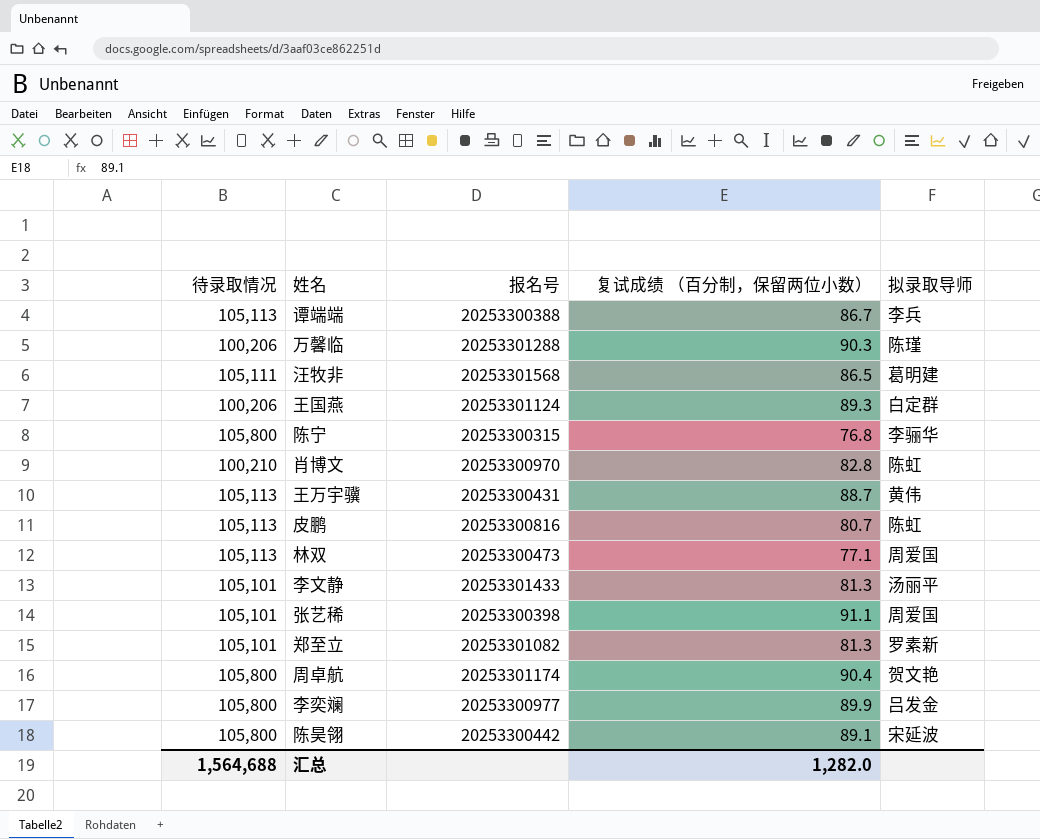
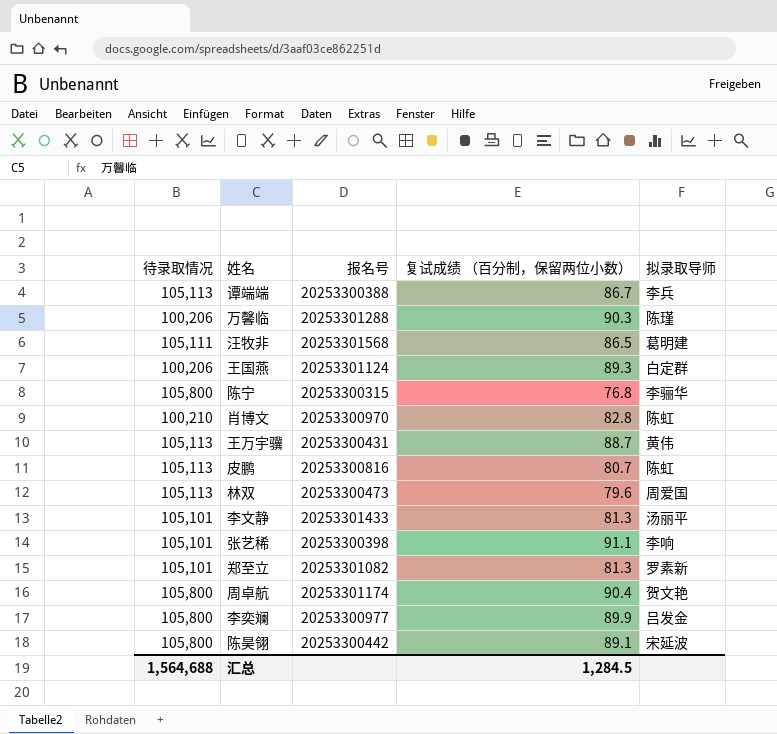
林双 | 复试成绩 （百分制，保留两位小数）: 77.1 -> 79.6
张艺稀 | 拟录取导师: 周爱国 -> 李响
汇总 | 复试成绩 （百分制，保留两位小数）: 1,282.0 -> 1,284.5

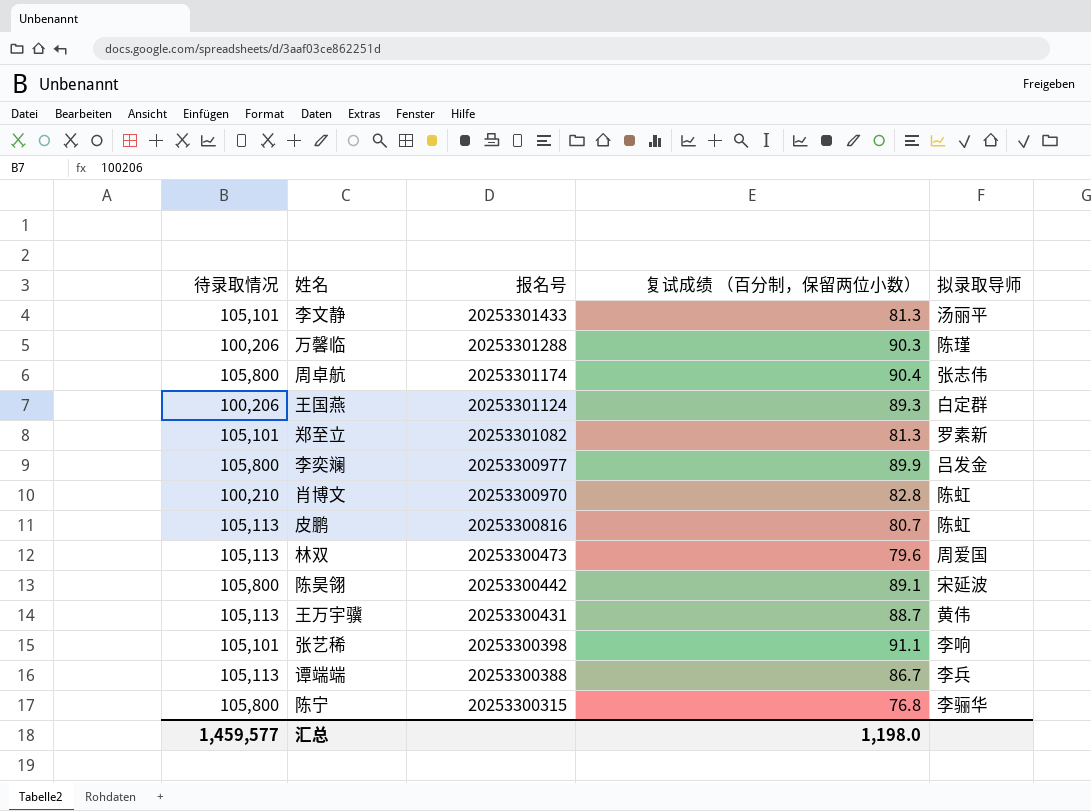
row order: none -> 报名号 descending
row 汪牧非: 105,111 | 20253301568 | 86.5 | 葛明建 -> none
周卓航 | 拟录取导师: 贺文艳 -> 张志伟
汇总 | 待录取情况: 1,564,688 -> 1,459,577
汇总 | 复试成绩 （百分制，保留两位小数）: 1,284.5 -> 1,198.0

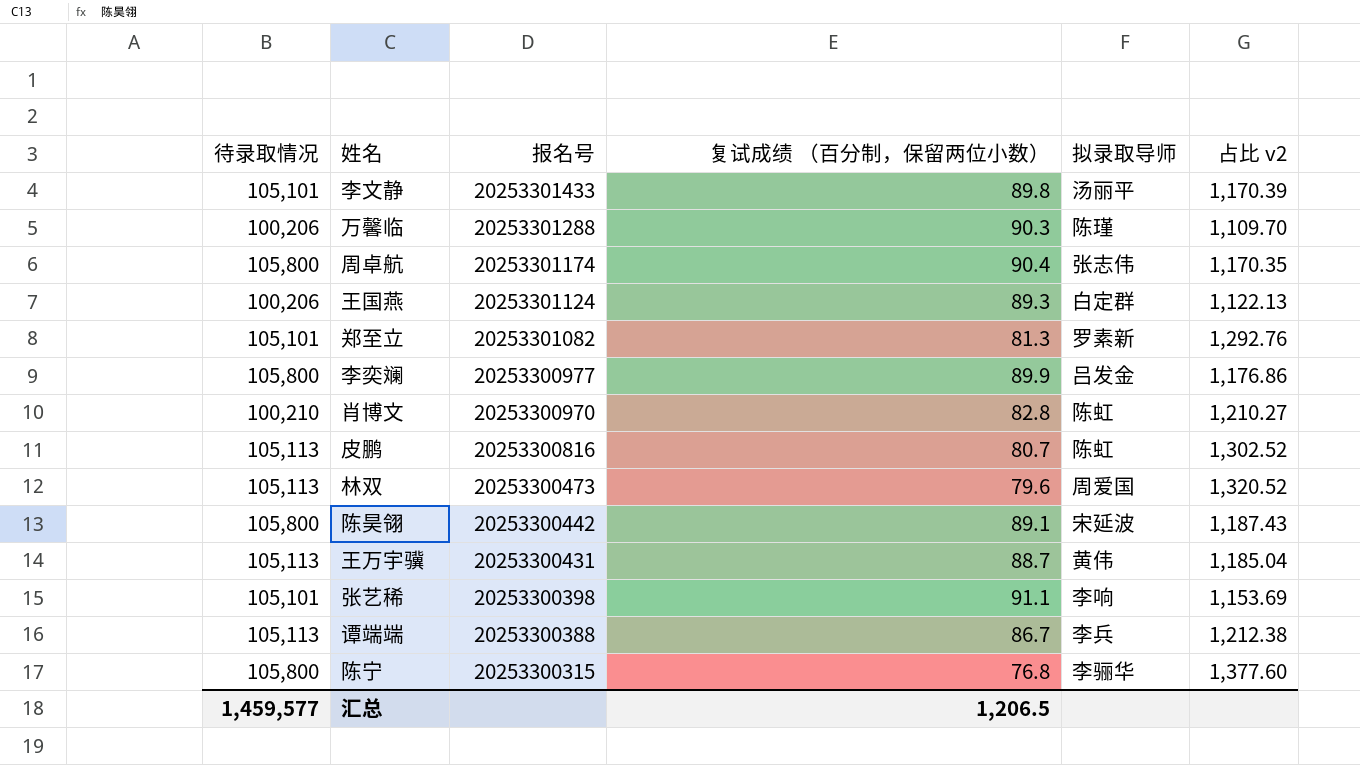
column 占比 v2 | formula: none -> [待录取情况] / [复试成绩 （百分制，保留两位小数）]
李文静 | 复试成绩 （百分制，保留两位小数）: 81.3 -> 89.8
汇总 | 复试成绩 （百分制，保留两位小数）: 1,198.0 -> 1,206.5

